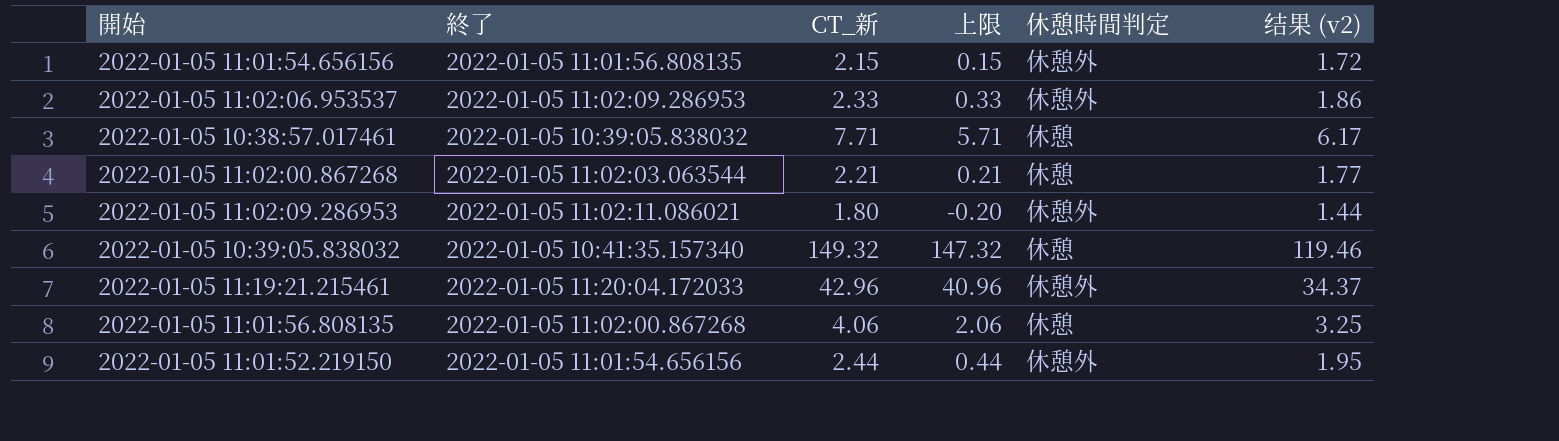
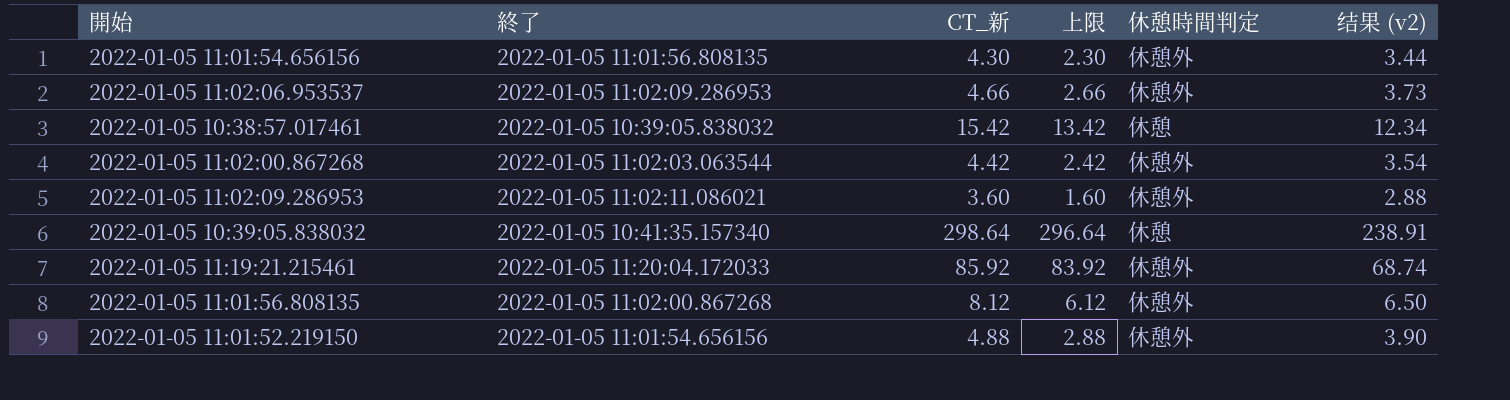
2022-01-05 11:01:54.656156 | CT_新: 2.15 -> 4.30
2022-01-05 11:01:54.656156 | 上限: 0.15 -> 2.30
2022-01-05 11:01:54.656156 | 结果 (v2): 1.72 -> 3.44
2022-01-05 11:02:06.953537 | CT_新: 2.33 -> 4.66
2022-01-05 11:02:06.953537 | 上限: 0.33 -> 2.66
2022-01-05 11:02:06.953537 | 结果 (v2): 1.86 -> 3.73
2022-01-05 10:38:57.017461 | CT_新: 7.71 -> 15.42
2022-01-05 10:38:57.017461 | 上限: 5.71 -> 13.42
2022-01-05 10:38:57.017461 | 结果 (v2): 6.17 -> 12.34
2022-01-05 11:02:00.867268 | CT_新: 2.21 -> 4.42
2022-01-05 11:02:00.867268 | 上限: 0.21 -> 2.42
2022-01-05 11:02:00.867268 | 休憩時間判定: 休憩 -> 休憩外
2022-01-05 11:02:00.867268 | 结果 (v2): 1.77 -> 3.54
2022-01-05 11:02:09.286953 | CT_新: 1.80 -> 3.60
2022-01-05 11:02:09.286953 | 上限: -0.20 -> 1.60
2022-01-05 11:02:09.286953 | 结果 (v2): 1.44 -> 2.88
2022-01-05 10:39:05.838032 | CT_新: 149.32 -> 298.64
2022-01-05 10:39:05.838032 | 上限: 147.32 -> 296.64
2022-01-05 10:39:05.838032 | 结果 (v2): 119.46 -> 238.91
2022-01-05 11:19:21.215461 | CT_新: 42.96 -> 85.92
2022-01-05 11:19:21.215461 | 上限: 40.96 -> 83.92
2022-01-05 11:19:21.215461 | 结果 (v2): 34.37 -> 68.74
2022-01-05 11:01:56.808135 | CT_新: 4.06 -> 8.12
2022-01-05 11:01:56.808135 | 上限: 2.06 -> 6.12
2022-01-05 11:01:56.808135 | 休憩時間判定: 休憩 -> 休憩外
2022-01-05 11:01:56.808135 | 结果 (v2): 3.25 -> 6.50
2022-01-05 11:01:52.219150 | CT_新: 2.44 -> 4.88
2022-01-05 11:01:52.219150 | 上限: 0.44 -> 2.88
2022-01-05 11:01:52.219150 | 结果 (v2): 1.95 -> 3.90

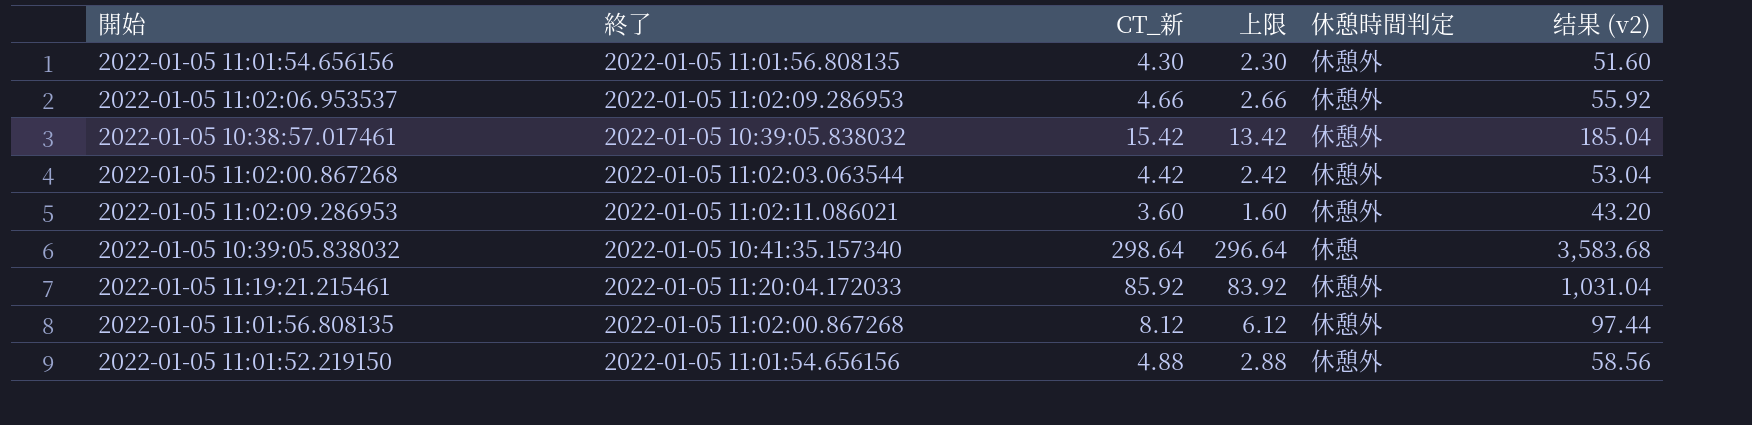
column 结果 (v2) | formula: [CT_新] * 0.8 -> [CT_新] * 12
2022-01-05 10:38:57.017461 | 休憩時間判定: 休憩 -> 休憩外

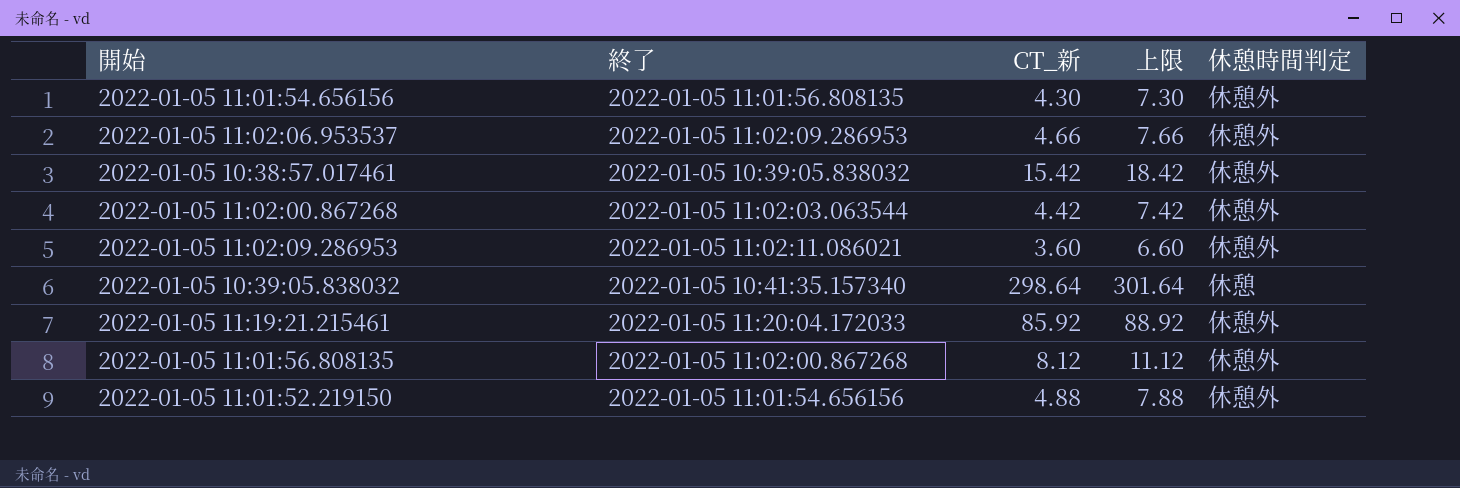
column 结果 (v2) | formula: [CT_新] * 12 -> none
column 上限 | formula: [CT_新] - 2 -> [CT_新] + 3

